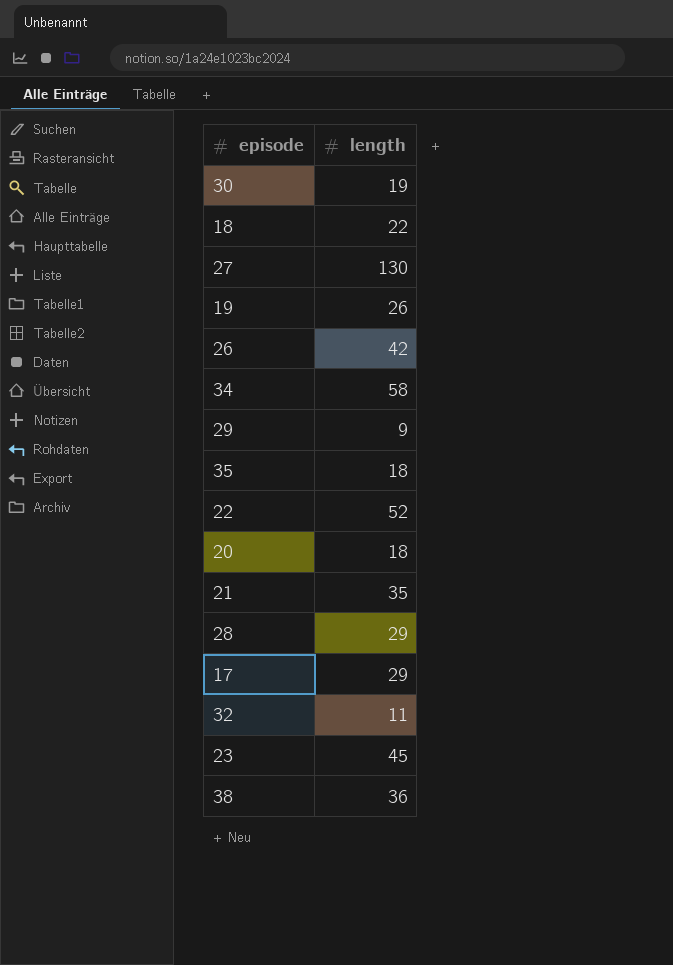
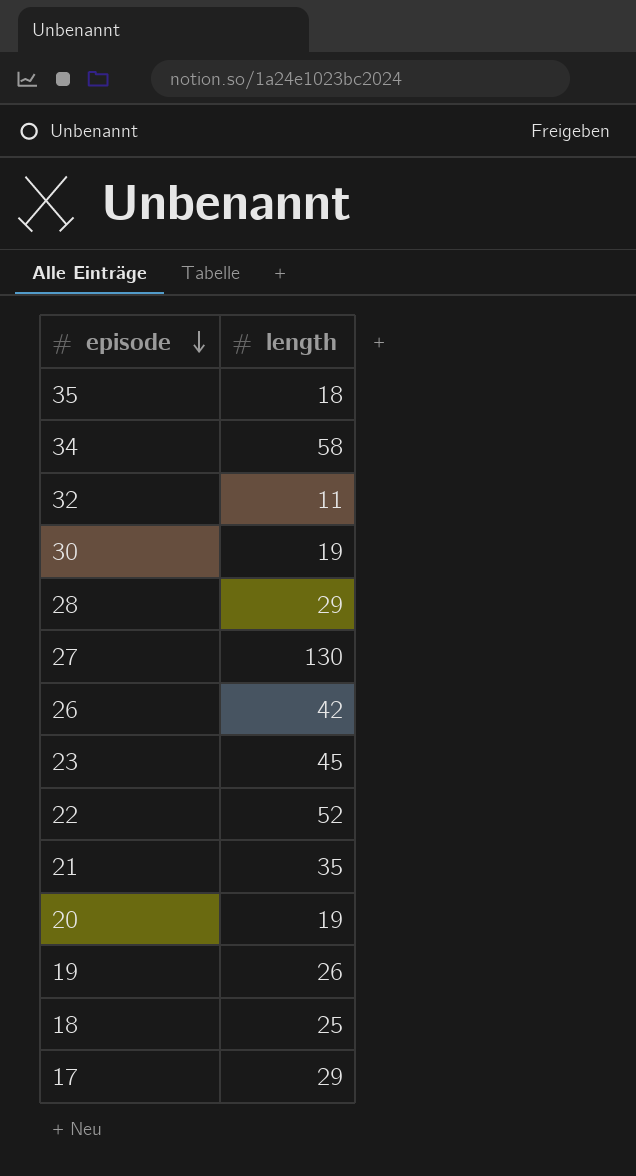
row order: none -> episode descending
row 29: 9 -> none
row 38: 36 -> none
20 | length: 18 -> 19
18 | length: 22 -> 25

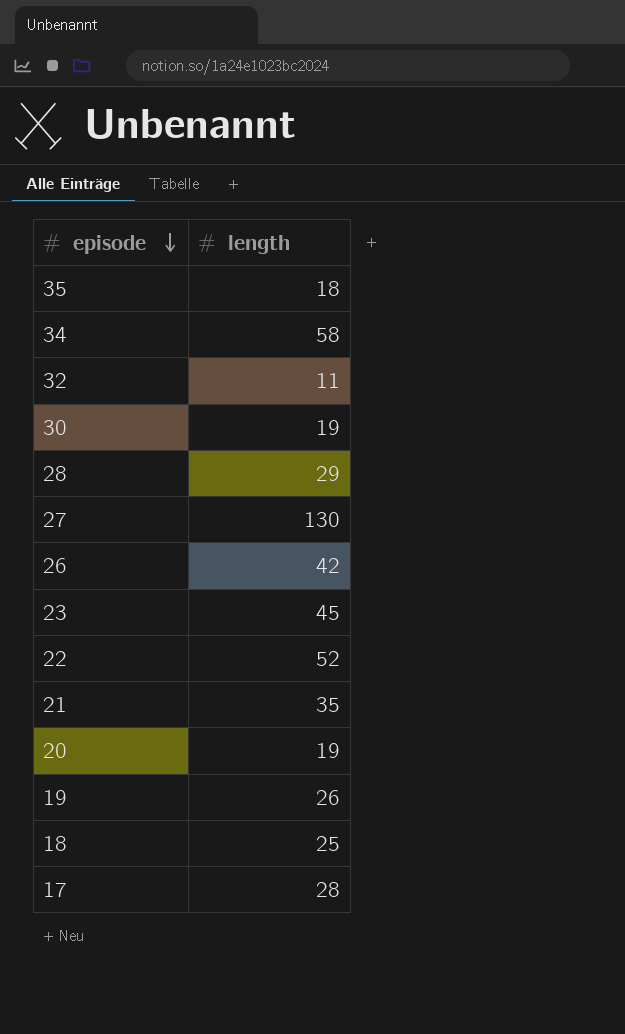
17 | length: 29 -> 28

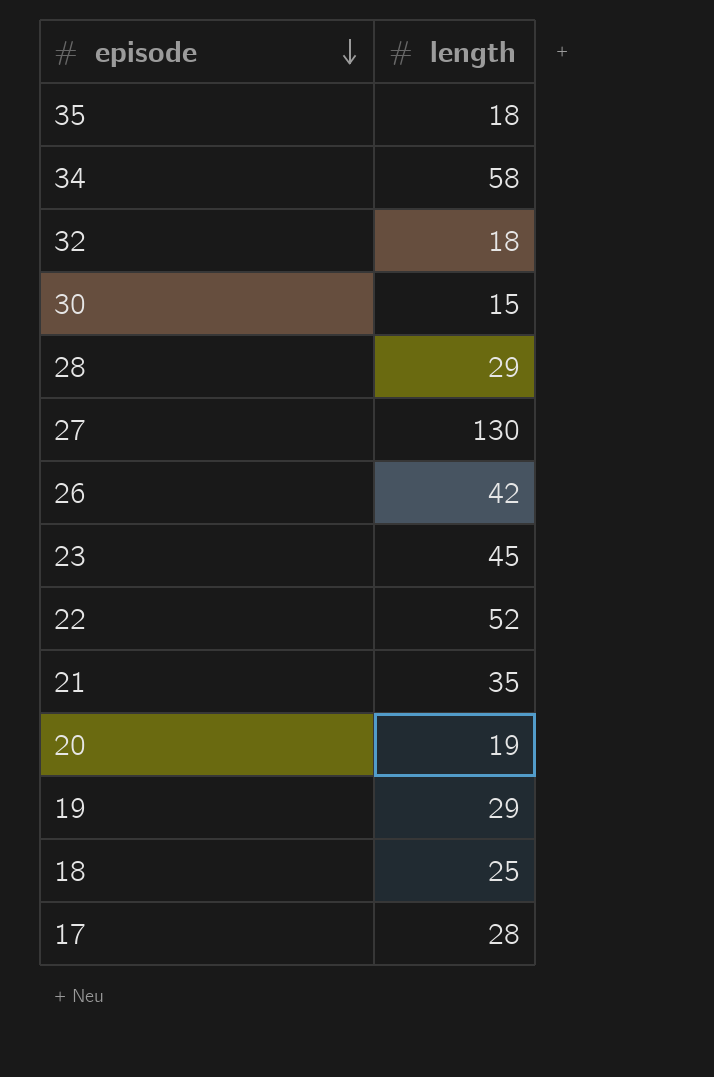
32 | length: 11 -> 18
30 | length: 19 -> 15
19 | length: 26 -> 29

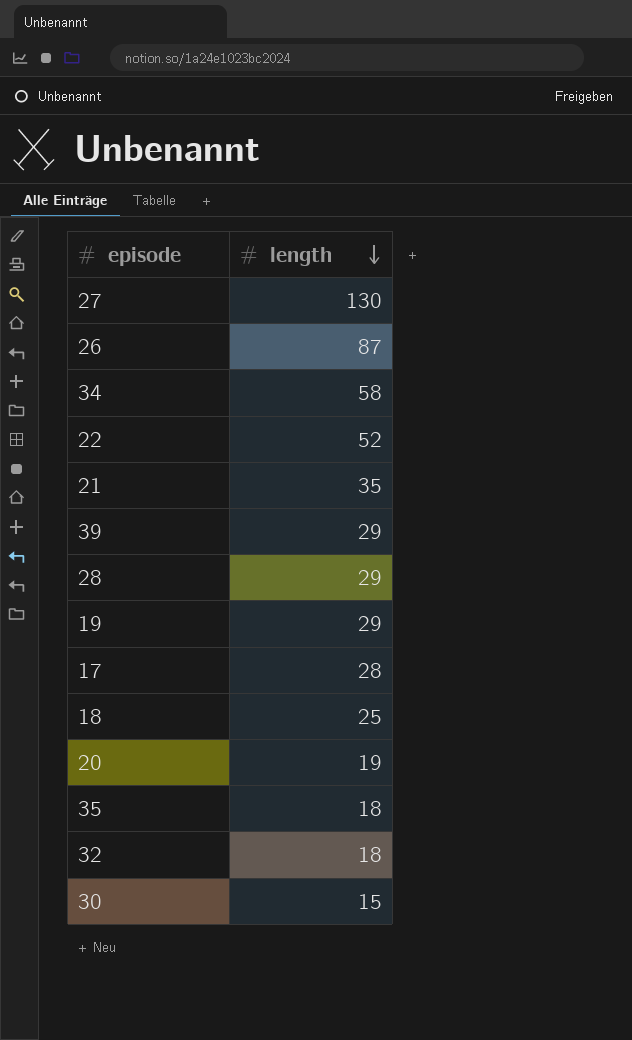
row order: episode descending -> length descending
row 23: 45 -> none
26 | length: 42 -> 87
row 39: none -> 29

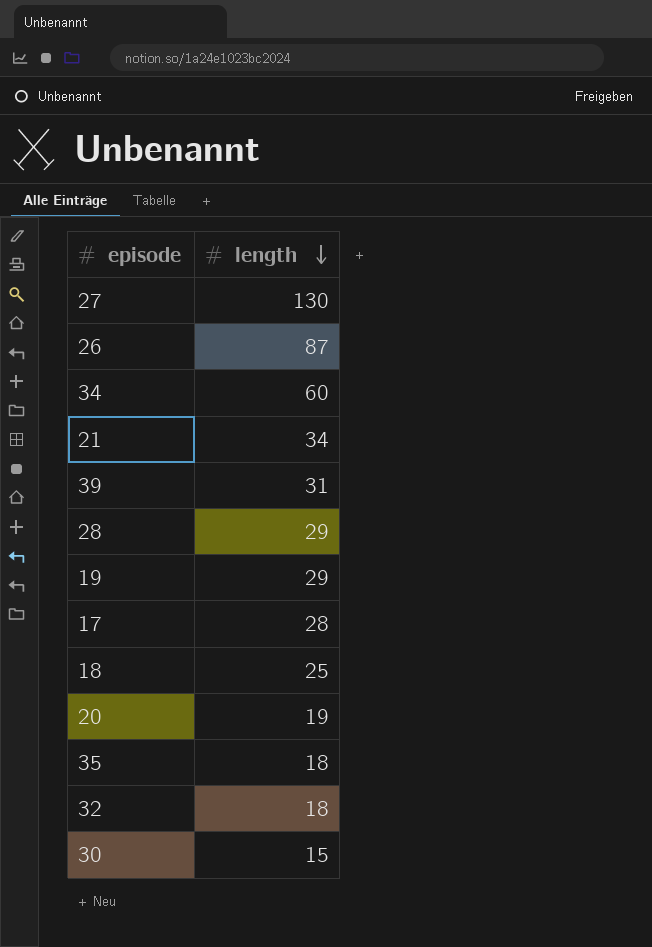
row 22: 52 -> none
34 | length: 58 -> 60
21 | length: 35 -> 34
39 | length: 29 -> 31

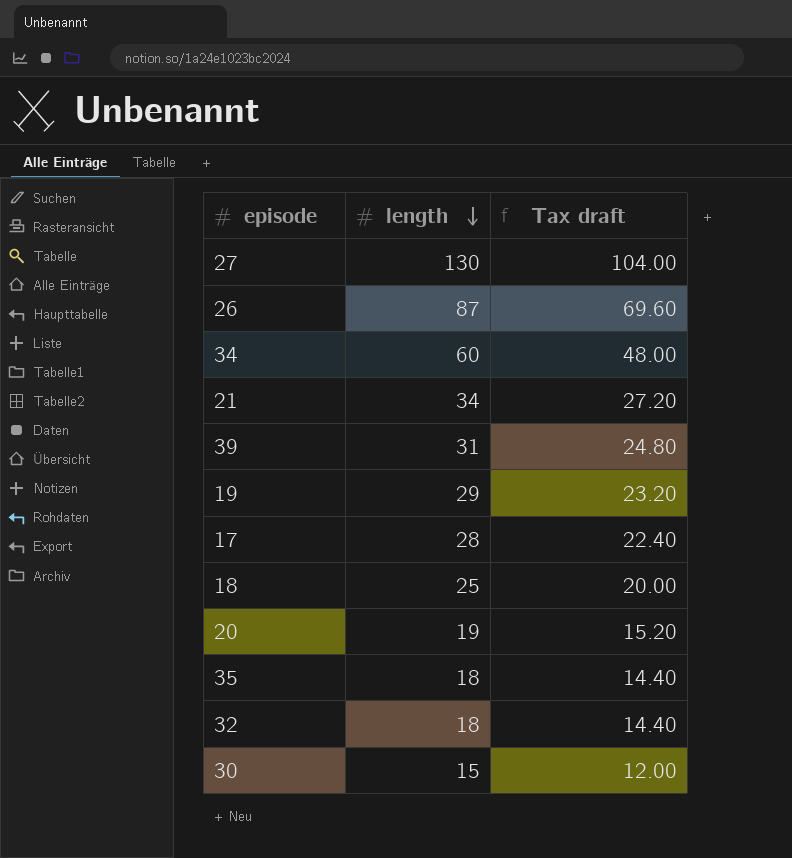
column Tax draft | formula: none -> [length] * 0.8
row 28: 29 -> none

